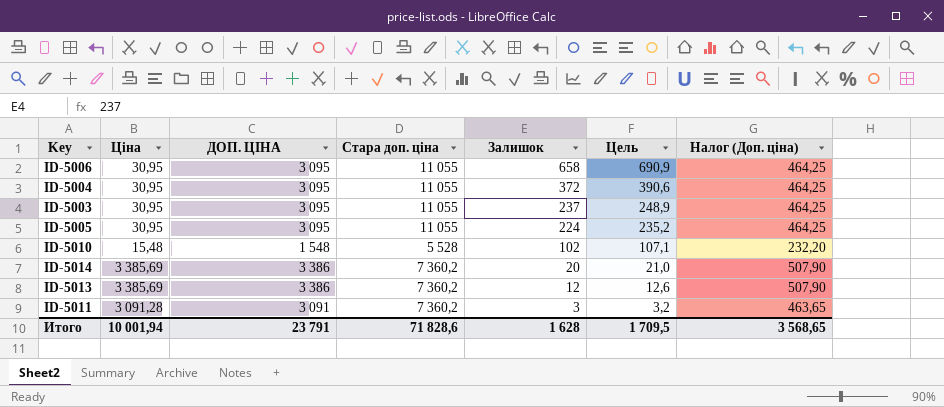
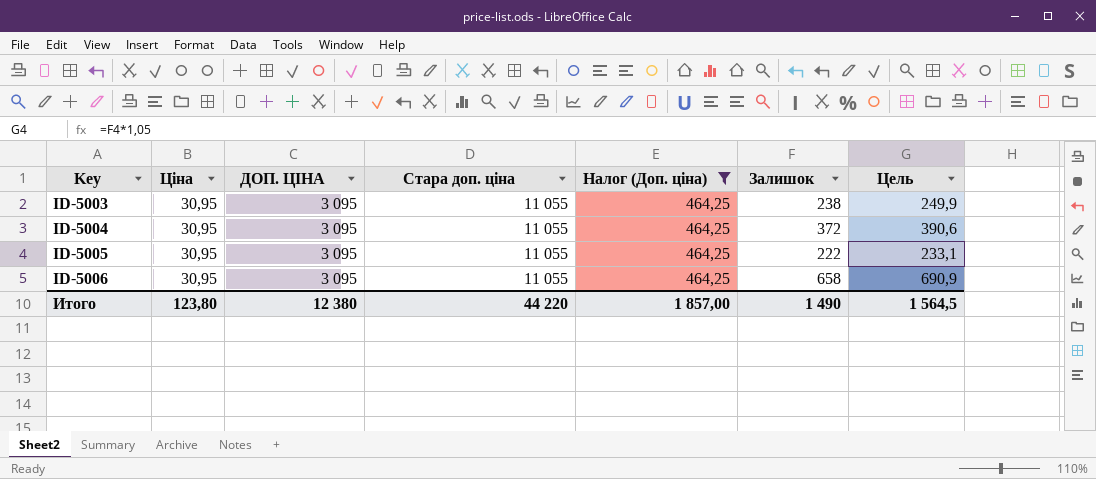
filter: none -> Налог (Доп. ціна) = 464,25
row order: Залишок descending -> Key ascending
column Налог (Доп. ціна) | position: 7 -> 5
ID-5003 | Залишок: 237 -> 238
ID-5003 | Цель: 248,9 -> 249,9
ID-5005 | Залишок: 224 -> 222
ID-5005 | Цель: 235,2 -> 233,1
Итого | Ціна: 10 001,94 -> 123,80
Итого | ДОП. ЦІНА: 23 791 -> 12 380
Итого | Стара доп. ціна: 71 828,6 -> 44 220
Итого | Налог (Доп. ціна): 3 568,65 -> 1 857,00
Итого | Залишок: 1 628 -> 1 490
Итого | Цель: 1 709,5 -> 1 564,5

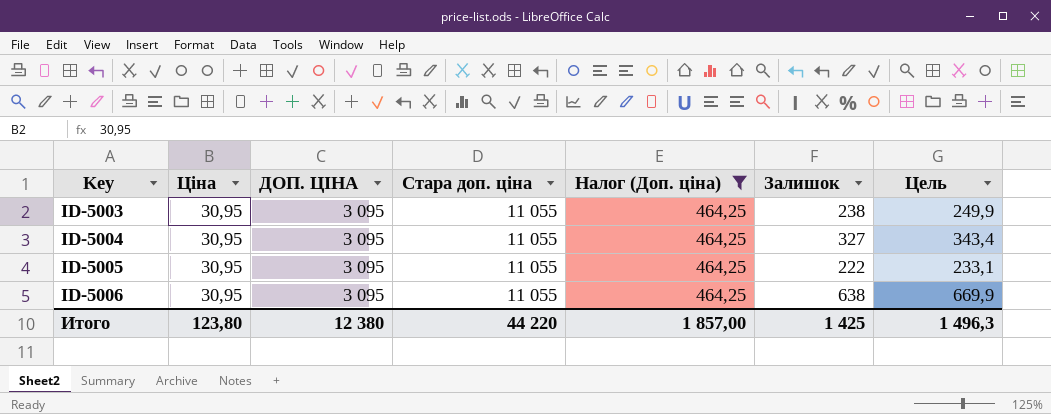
ID-5004 | Залишок: 372 -> 327
ID-5004 | Цель: 390,6 -> 343,4
ID-5006 | Залишок: 658 -> 638
ID-5006 | Цель: 690,9 -> 669,9
Итого | Залишок: 1 490 -> 1 425
Итого | Цель: 1 564,5 -> 1 496,3

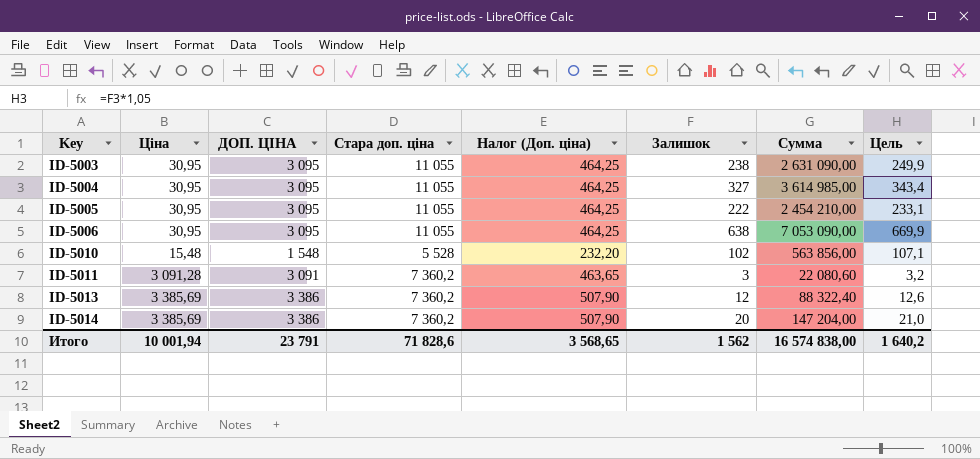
filter: Налог (Доп. ціна) = 464,25 -> none
column Сумма | formula: none -> [Стара доп. ціна] * [Залишок]
Итого | Ціна: 123,80 -> 10 001,94
Итого | ДОП. ЦІНА: 12 380 -> 23 791
Итого | Стара доп. ціна: 44 220 -> 71 828,6
Итого | Налог (Доп. ціна): 1 857,00 -> 3 568,65
Итого | Залишок: 1 425 -> 1 562
Итого | Цель: 1 496,3 -> 1 640,2

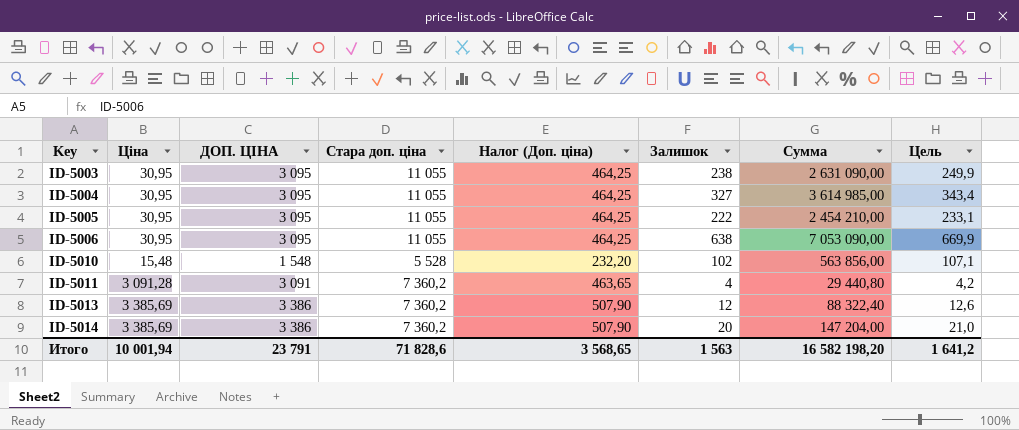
ID-5011 | Залишок: 3 -> 4
ID-5011 | Сумма: 22 080,60 -> 29 440,80
ID-5011 | Цель: 3,2 -> 4,2
Итого | Залишок: 1 562 -> 1 563
Итого | Сумма: 16 574 838,00 -> 16 582 198,20
Итого | Цель: 1 640,2 -> 1 641,2

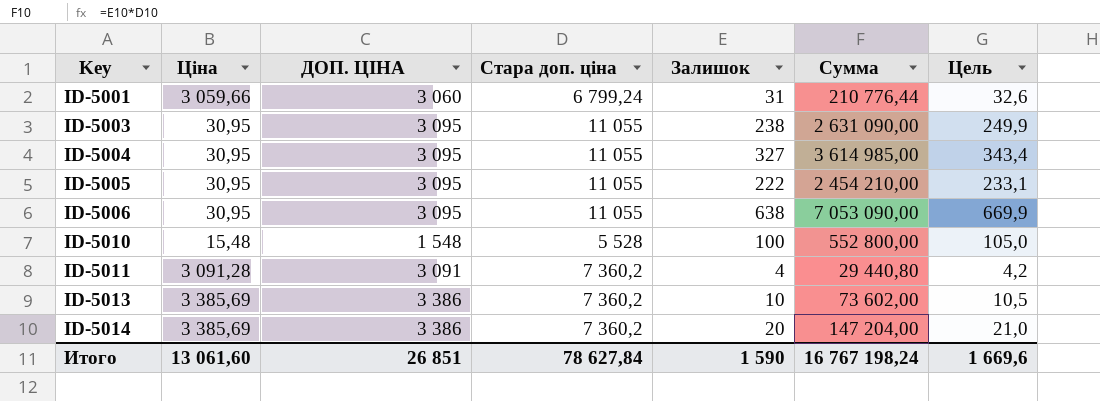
column Налог (Доп. ціна) | formula: [ДОП. ЦІНА] * 0,15 -> none
row ID-5001: none -> 3 059,66 | 3 060 | 6 799,24 | 31 | 210 776,44 | 32,6
ID-5010 | Залишок: 102 -> 100
ID-5010 | Сумма: 563 856,00 -> 552 800,00
ID-5010 | Цель: 107,1 -> 105,0
ID-5013 | Залишок: 12 -> 10
ID-5013 | Сумма: 88 322,40 -> 73 602,00
ID-5013 | Цель: 12,6 -> 10,5
Итого | Ціна: 10 001,94 -> 13 061,60
Итого | ДОП. ЦІНА: 23 791 -> 26 851
Итого | Стара доп. ціна: 71 828,6 -> 78 627,84
Итого | Залишок: 1 563 -> 1 590
Итого | Сумма: 16 582 198,20 -> 16 767 198,24
Итого | Цель: 1 641,2 -> 1 669,6

